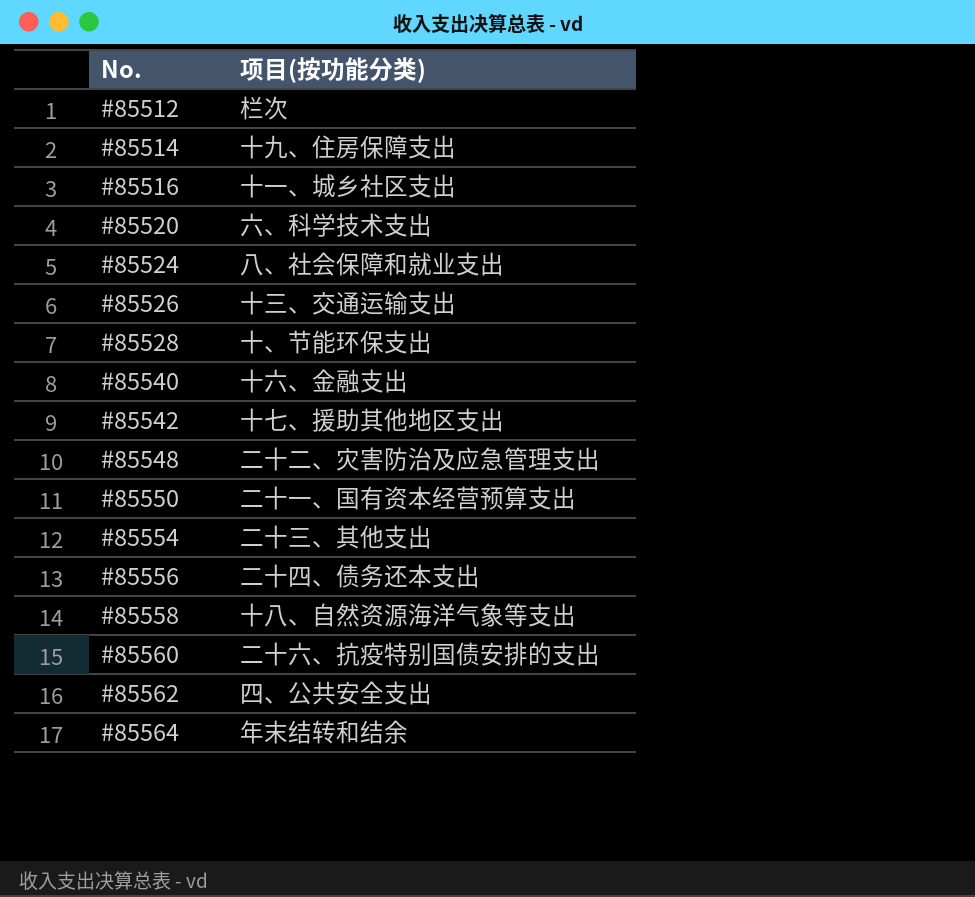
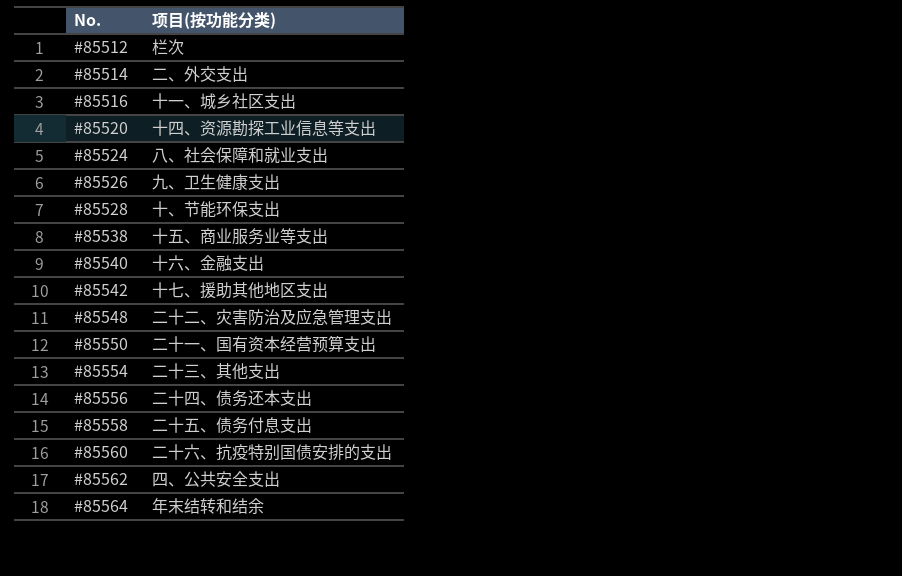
#85514 | 项目(按功能分类): 十九、住房保障支出 -> 二、外交支出
#85520 | 项目(按功能分类): 六、科学技术支出 -> 十四、资源勘探工业信息等支出
#85526 | 项目(按功能分类): 十三、交通运输支出 -> 九、卫生健康支出
row #85538: none -> 十五、商业服务业等支出
#85558 | 项目(按功能分类): 十八、自然资源海洋气象等支出 -> 二十五、债务付息支出

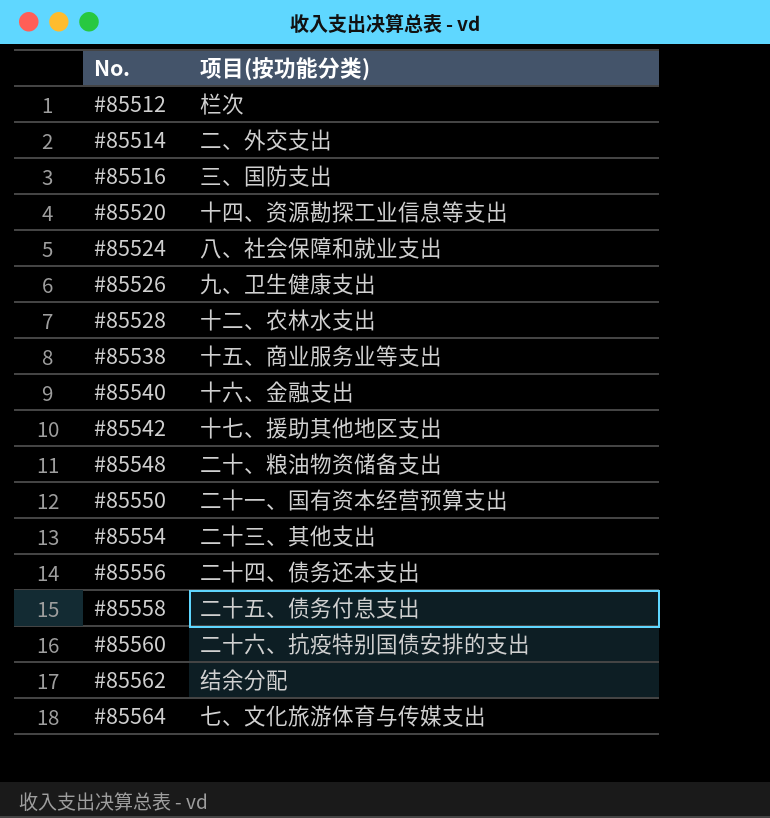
#85516 | 项目(按功能分类): 十一、城乡社区支出 -> 三、国防支出
#85528 | 项目(按功能分类): 十、节能环保支出 -> 十二、农林水支出
#85548 | 项目(按功能分类): 二十二、灾害防治及应急管理支出 -> 二十、粮油物资储备支出
#85562 | 项目(按功能分类): 四、公共安全支出 -> 结余分配
#85564 | 项目(按功能分类): 年末结转和结余 -> 七、文化旅游体育与传媒支出

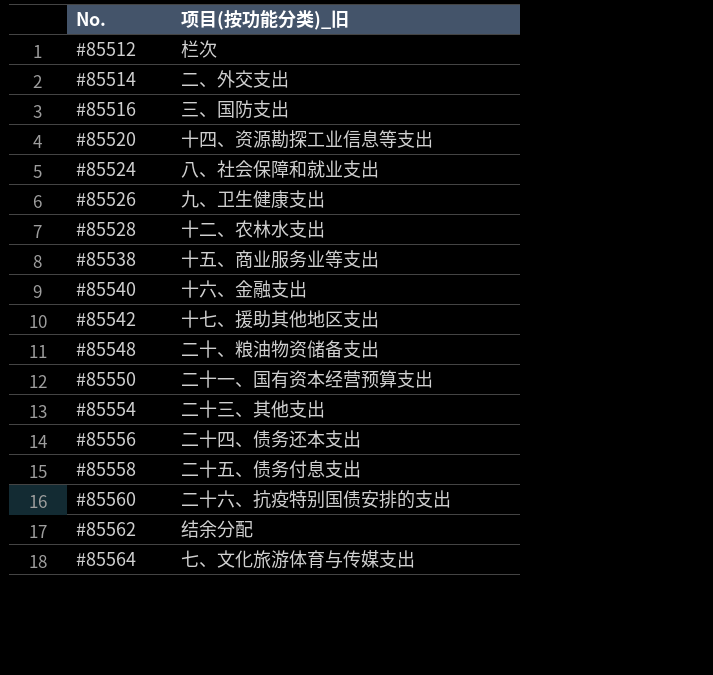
column name: 项目(按功能分类) -> 项目(按功能分类)_旧

